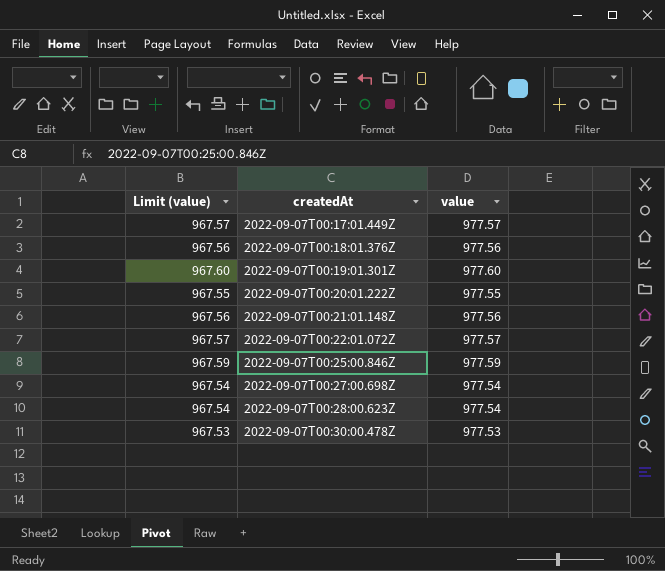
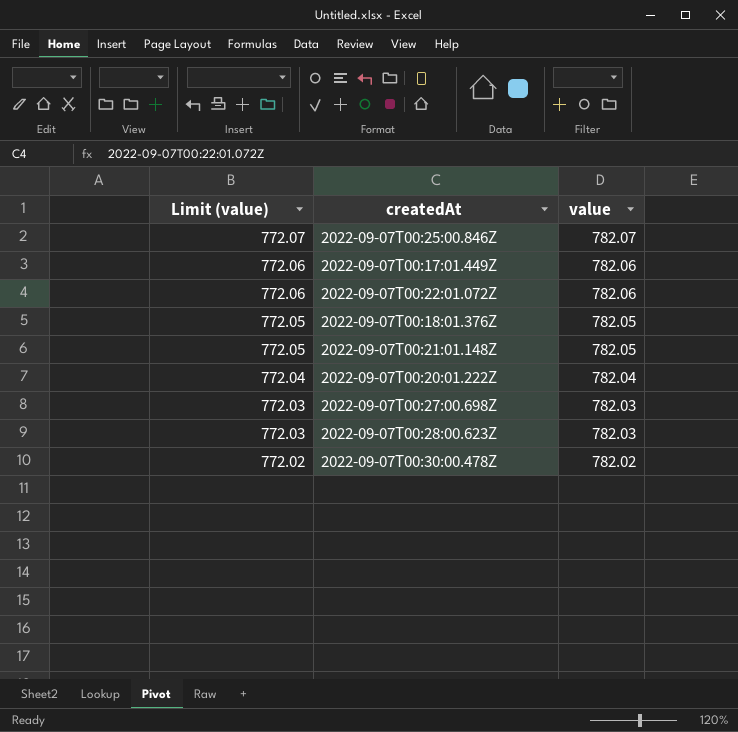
row order: createdAt ascending -> Limit (value) descending
row 2022-09-07T00:19:01.301Z: 967.60 | 977.60 -> none
2022-09-07T00:25:00.846Z | Limit (value): 967.59 -> 772.07
2022-09-07T00:25:00.846Z | value: 977.59 -> 782.07
2022-09-07T00:17:01.449Z | Limit (value): 967.57 -> 772.06
2022-09-07T00:17:01.449Z | value: 977.57 -> 782.06
2022-09-07T00:22:01.072Z | Limit (value): 967.57 -> 772.06
2022-09-07T00:22:01.072Z | value: 977.57 -> 782.06
2022-09-07T00:18:01.376Z | Limit (value): 967.56 -> 772.05
2022-09-07T00:18:01.376Z | value: 977.56 -> 782.05
2022-09-07T00:21:01.148Z | Limit (value): 967.56 -> 772.05
2022-09-07T00:21:01.148Z | value: 977.56 -> 782.05
2022-09-07T00:20:01.222Z | Limit (value): 967.55 -> 772.04
2022-09-07T00:20:01.222Z | value: 977.55 -> 782.04
2022-09-07T00:27:00.698Z | Limit (value): 967.54 -> 772.03
2022-09-07T00:27:00.698Z | value: 977.54 -> 782.03
2022-09-07T00:28:00.623Z | Limit (value): 967.54 -> 772.03
2022-09-07T00:28:00.623Z | value: 977.54 -> 782.03
2022-09-07T00:30:00.478Z | Limit (value): 967.53 -> 772.02
2022-09-07T00:30:00.478Z | value: 977.53 -> 782.02

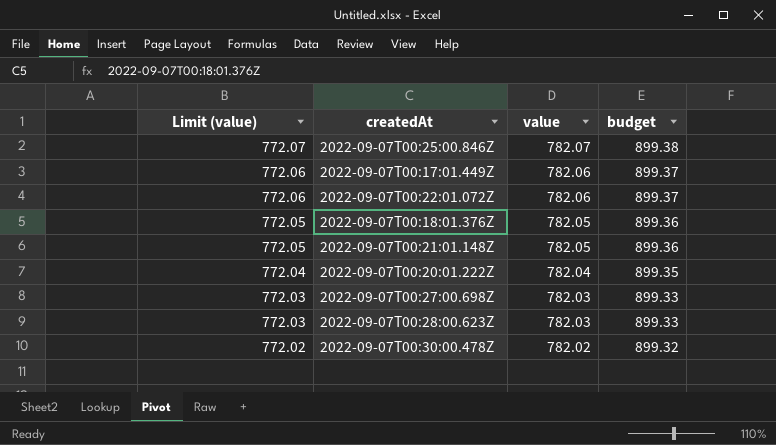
column budget | formula: none -> [value] * 1.15

